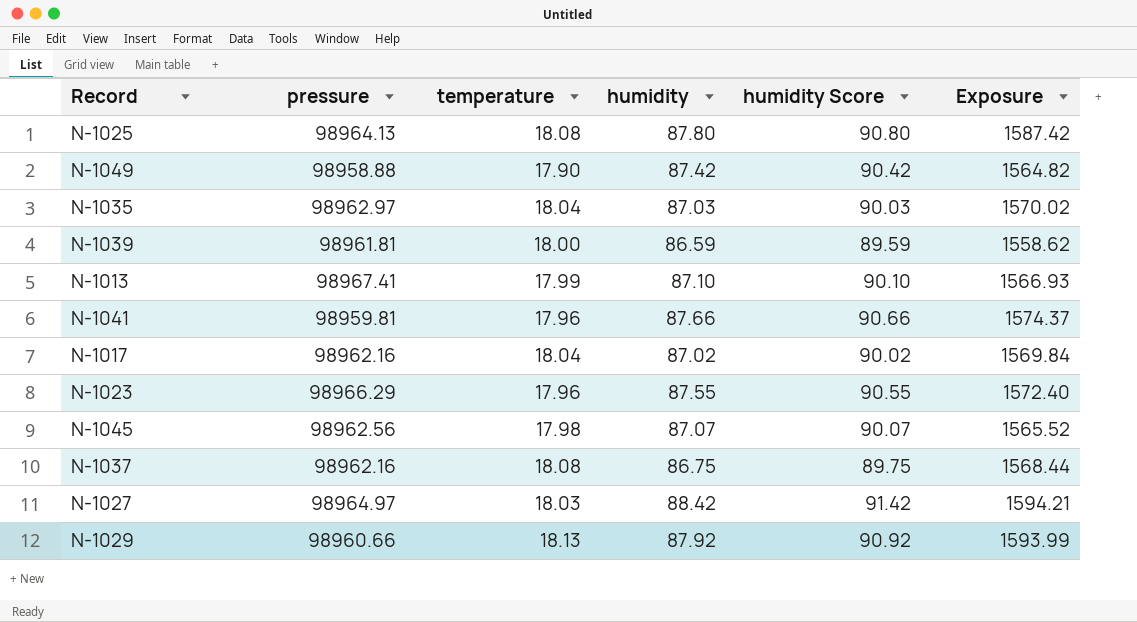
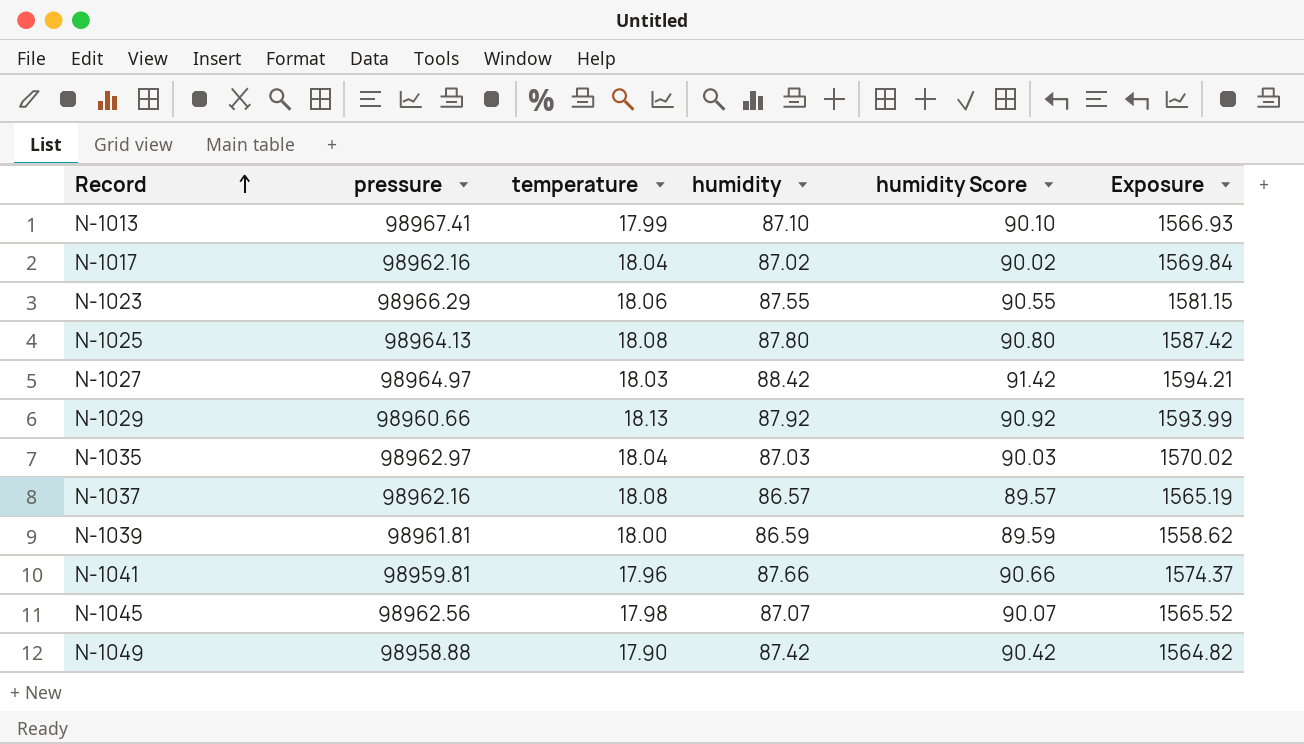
row order: none -> Record ascending
N-1023 | temperature: 17.96 -> 18.06
N-1023 | Exposure: 1572.40 -> 1581.15
N-1037 | humidity: 86.75 -> 86.57
N-1037 | humidity Score: 89.75 -> 89.57
N-1037 | Exposure: 1568.44 -> 1565.19

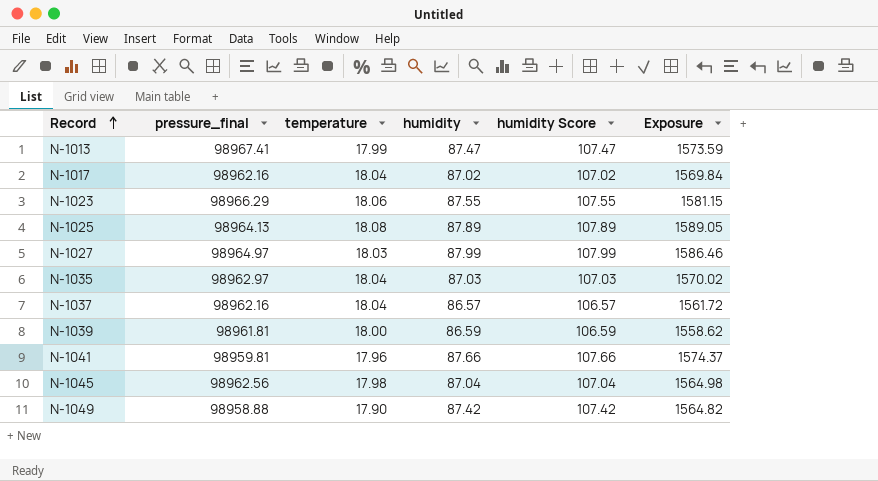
column name: pressure -> pressure_final
column humidity Score | formula: [humidity] + 3 -> [humidity] + 20
row N-1029: 98960.66 | 18.13 | 87.92 | 90.92 | 1593.99 -> none
N-1013 | humidity: 87.10 -> 87.47
N-1013 | Exposure: 1566.93 -> 1573.59
N-1025 | humidity: 87.80 -> 87.89
N-1025 | Exposure: 1587.42 -> 1589.05
N-1027 | humidity: 88.42 -> 87.99
N-1027 | Exposure: 1594.21 -> 1586.46
N-1037 | temperature: 18.08 -> 18.04
N-1037 | Exposure: 1565.19 -> 1561.72
N-1045 | humidity: 87.07 -> 87.04
N-1045 | Exposure: 1565.52 -> 1564.98

